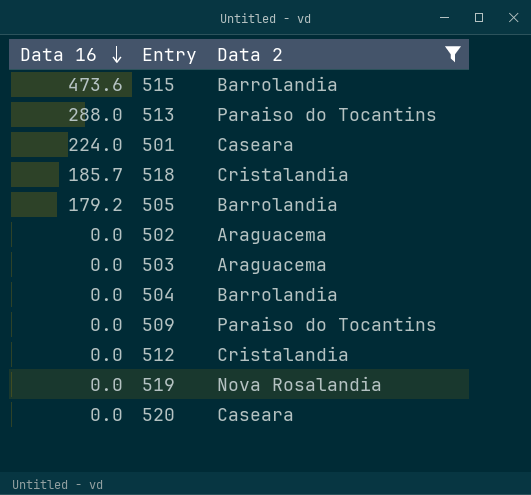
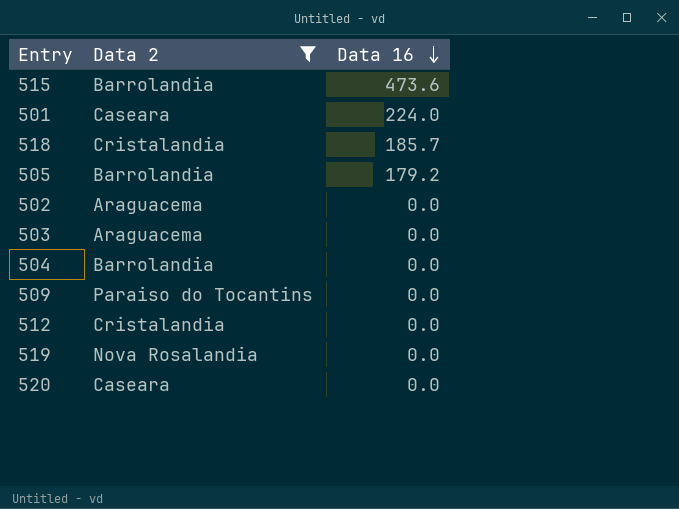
column Data 16 | position: 1 -> 3
row 513: 288.0 | Paraiso do Tocantins -> none

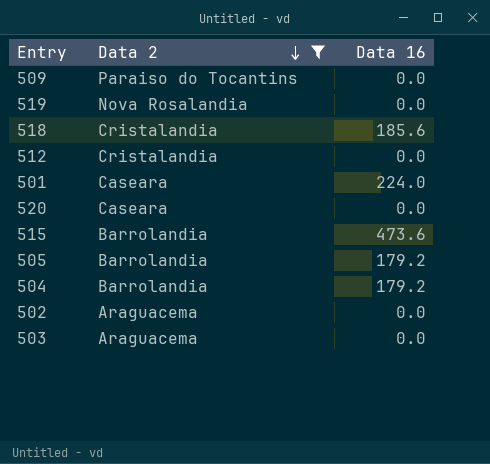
row order: Data 16 descending -> Data 2 descending
518 | Data 16: 185.7 -> 185.6
504 | Data 16: 0.0 -> 179.2

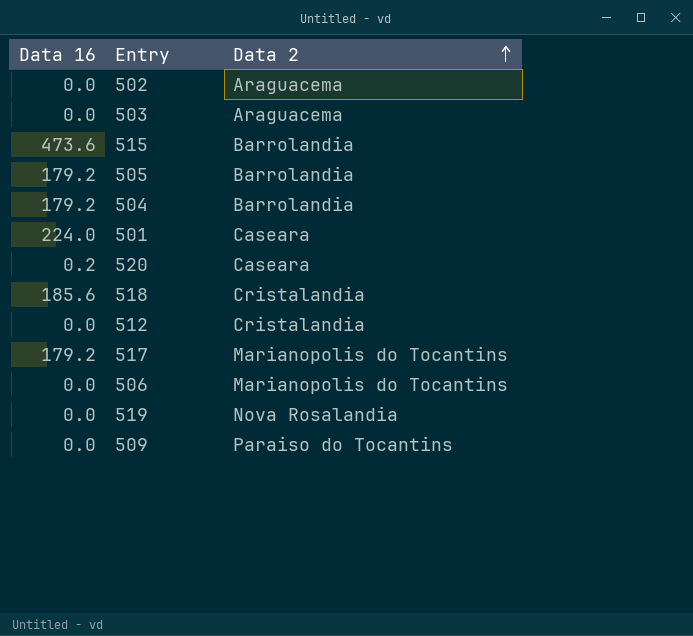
filter: Data 2 != Marianopolis do Tocantins -> none
row order: Data 2 descending -> Data 2 ascending
column Data 16 | position: 3 -> 1
520 | Data 16: 0.0 -> 0.2

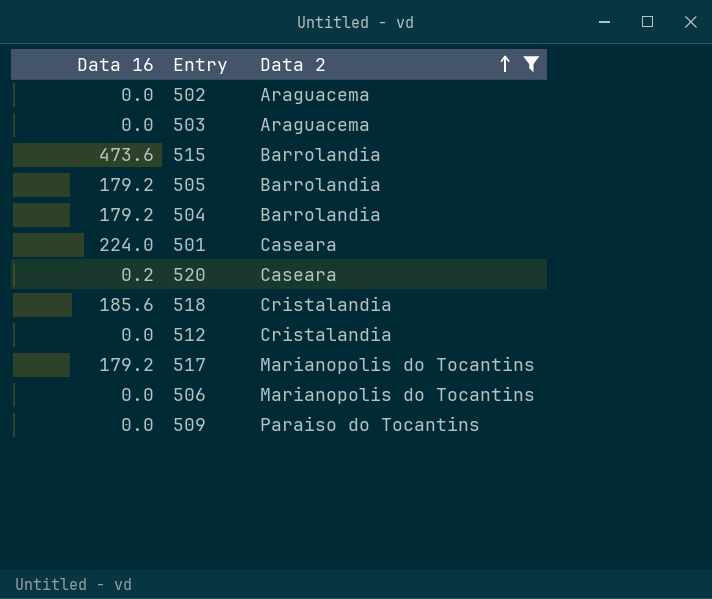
filter: none -> Data 2 != Nova Rosalandia

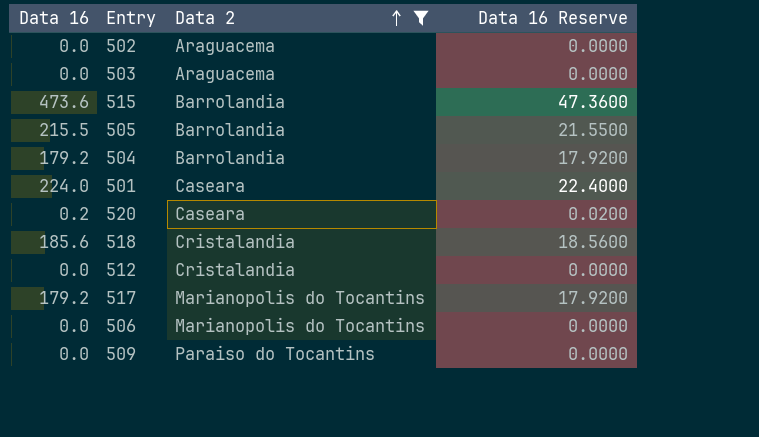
column Data 16 Reserve | formula: none -> [Data 16] * 0.1
505 | Data 16: 179.2 -> 215.5

